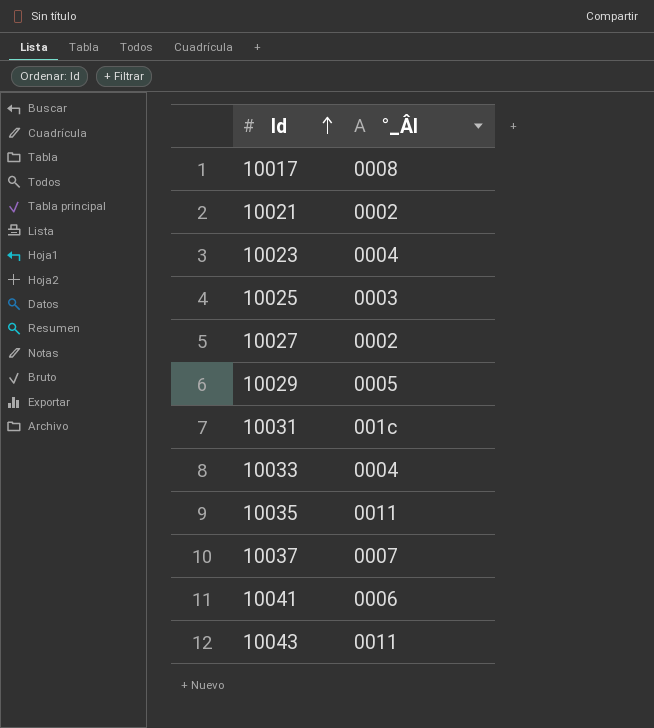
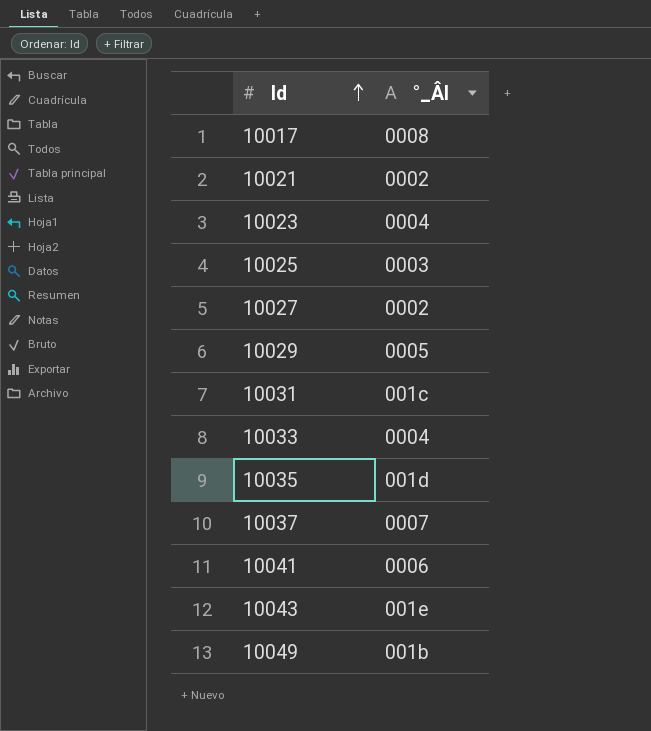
10035 | °_ÂI: 0011 -> 001d
10043 | °_ÂI: 0011 -> 001e
row 10049: none -> 001b

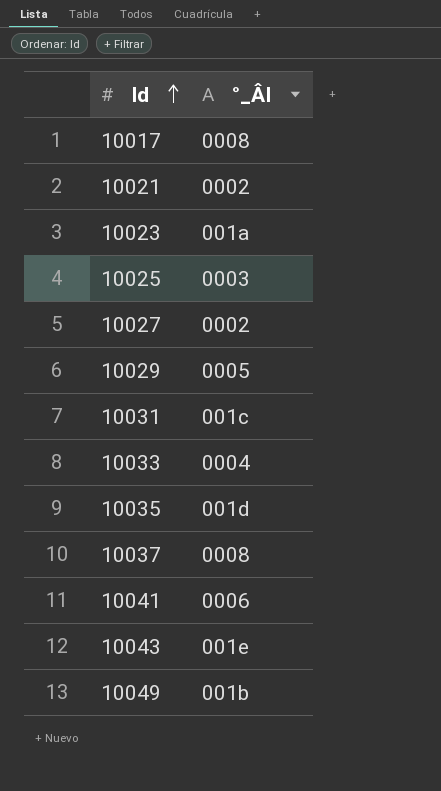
10023 | °_ÂI: 0004 -> 001a
10037 | °_ÂI: 0007 -> 0008

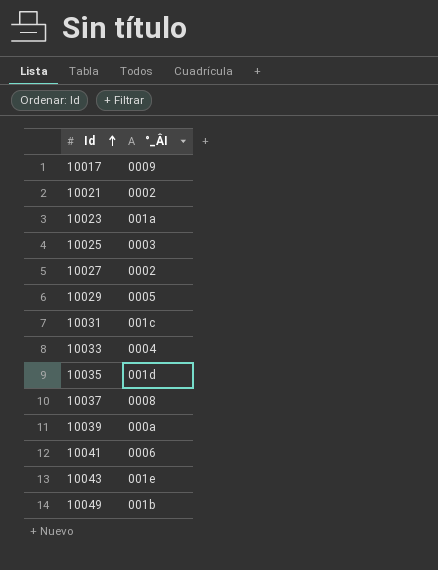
10017 | °_ÂI: 0008 -> 0009
row 10039: none -> 000a

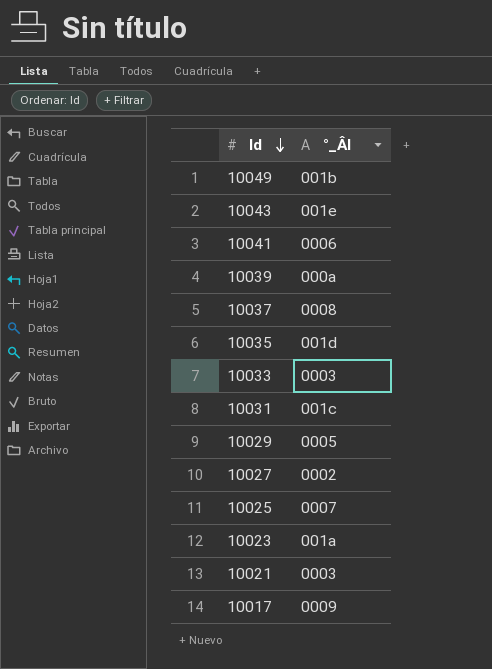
row order: Id ascending -> Id descending
10033 | °_ÂI: 0004 -> 0003
10025 | °_ÂI: 0003 -> 0007
10021 | °_ÂI: 0002 -> 0003

